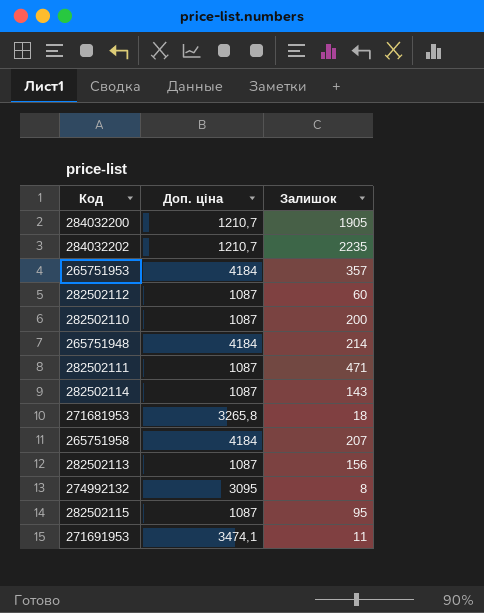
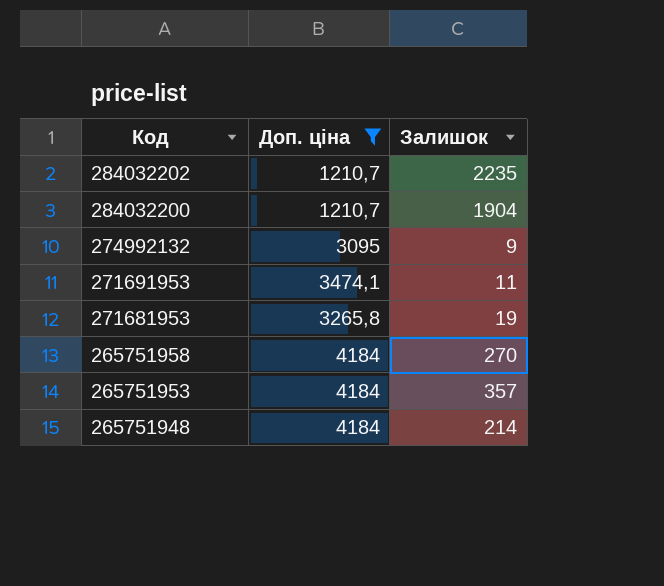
filter: none -> Доп. ціна != 1087
row order: none -> Код descending
284032200 | Залишок: 1905 -> 1904
274992132 | Залишок: 8 -> 9
271681953 | Залишок: 18 -> 19
265751958 | Залишок: 207 -> 270

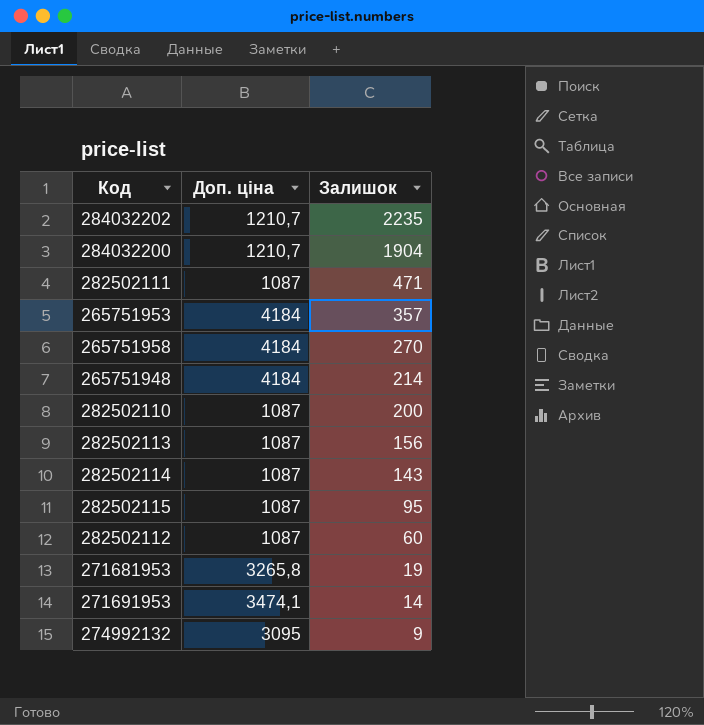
filter: Доп. ціна != 1087 -> none
row order: Код descending -> Залишок descending
271691953 | Залишок: 11 -> 14

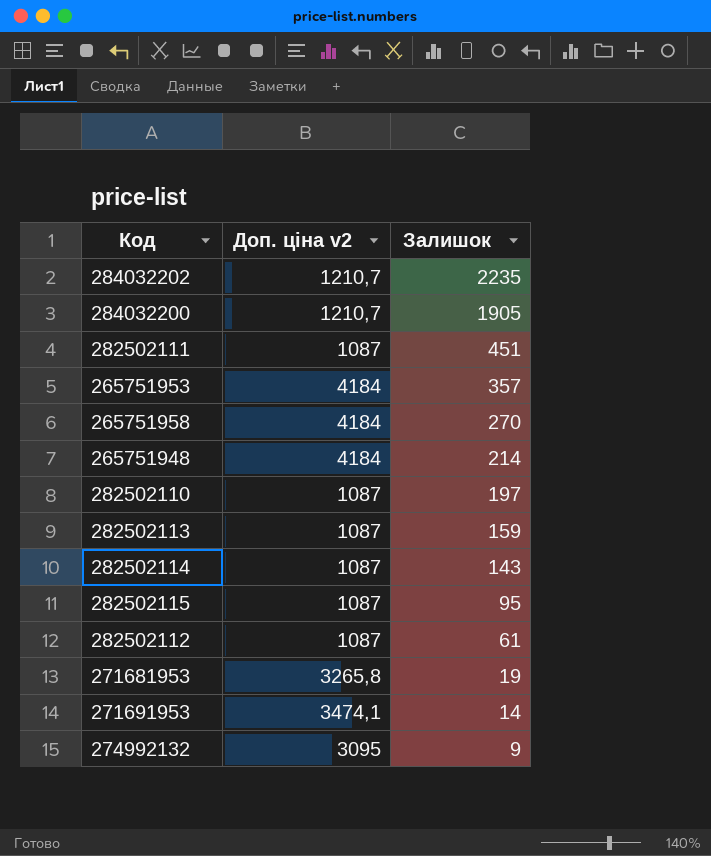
column name: Доп. ціна -> Доп. ціна v2
284032200 | Залишок: 1904 -> 1905
282502111 | Залишок: 471 -> 451
282502110 | Залишок: 200 -> 197
282502113 | Залишок: 156 -> 159
282502112 | Залишок: 60 -> 61

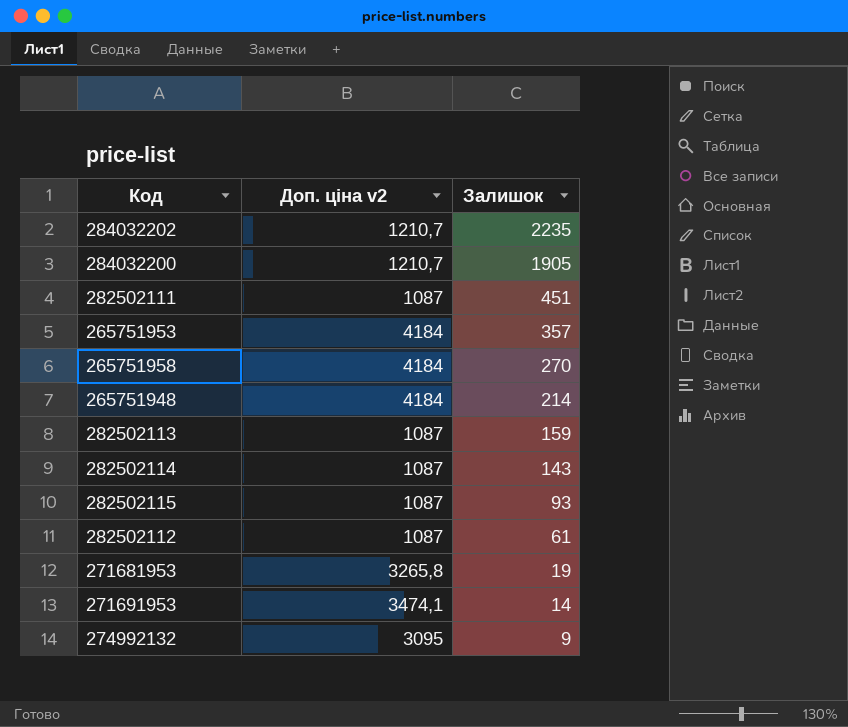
row 282502110: 1087 | 197 -> none
282502115 | Залишок: 95 -> 93

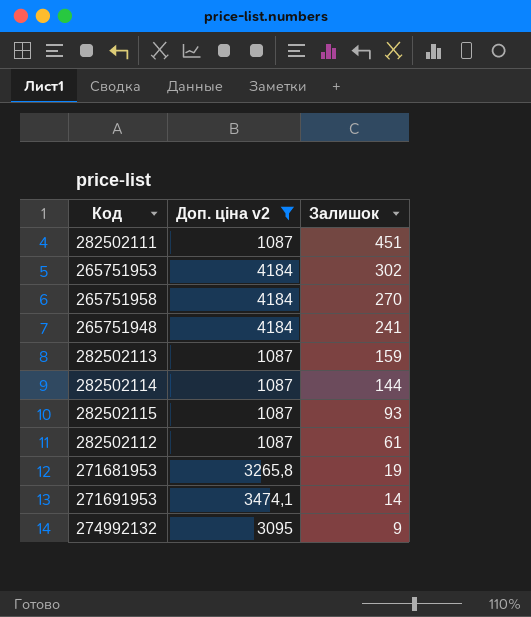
filter: none -> Доп. ціна v2 != 1210,7
265751953 | Залишок: 357 -> 302
265751948 | Залишок: 214 -> 241
282502114 | Залишок: 143 -> 144

